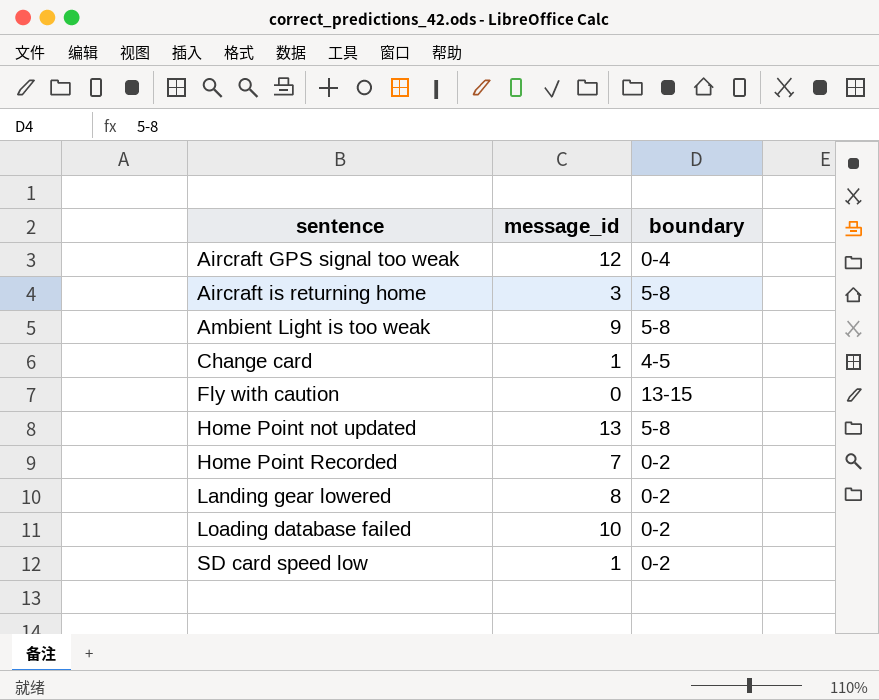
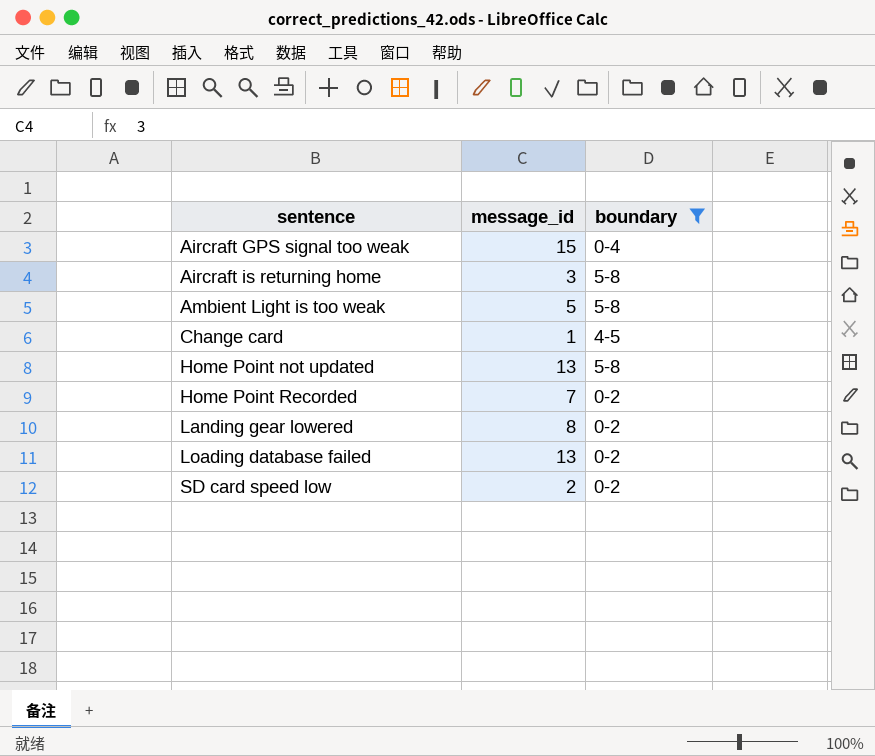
filter: none -> boundary != 13-15
Aircraft GPS signal too weak | message_id: 12 -> 15
Ambient Light is too weak | message_id: 9 -> 5
Loading database failed | message_id: 10 -> 13
SD card speed low | message_id: 1 -> 2

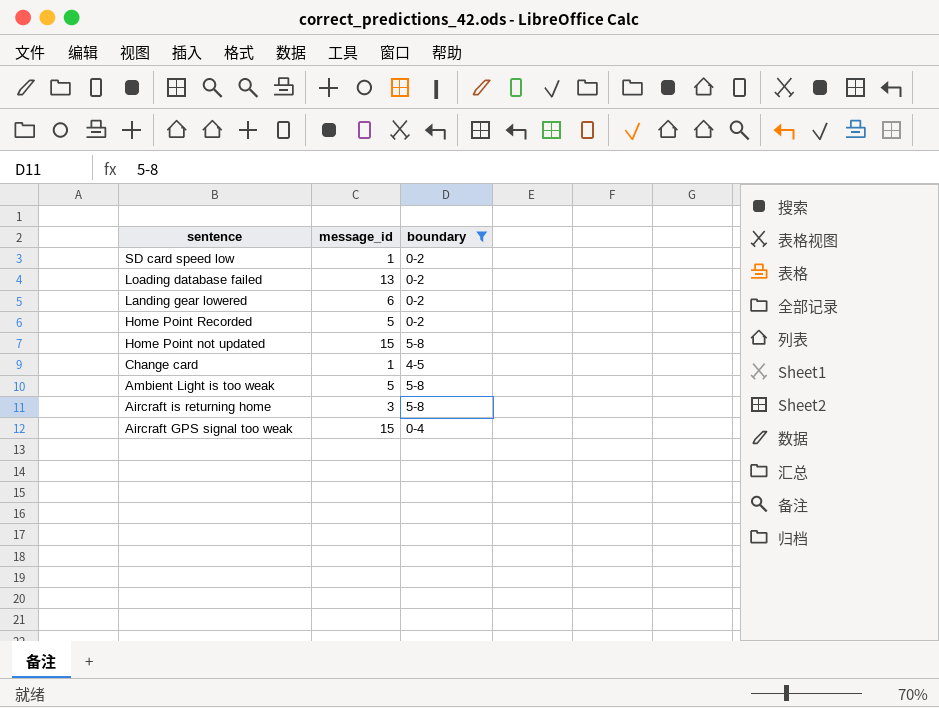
row order: sentence ascending -> sentence descending
SD card speed low | message_id: 2 -> 1
Landing gear lowered | message_id: 8 -> 6
Home Point Recorded | message_id: 7 -> 5
Home Point not updated | message_id: 13 -> 15

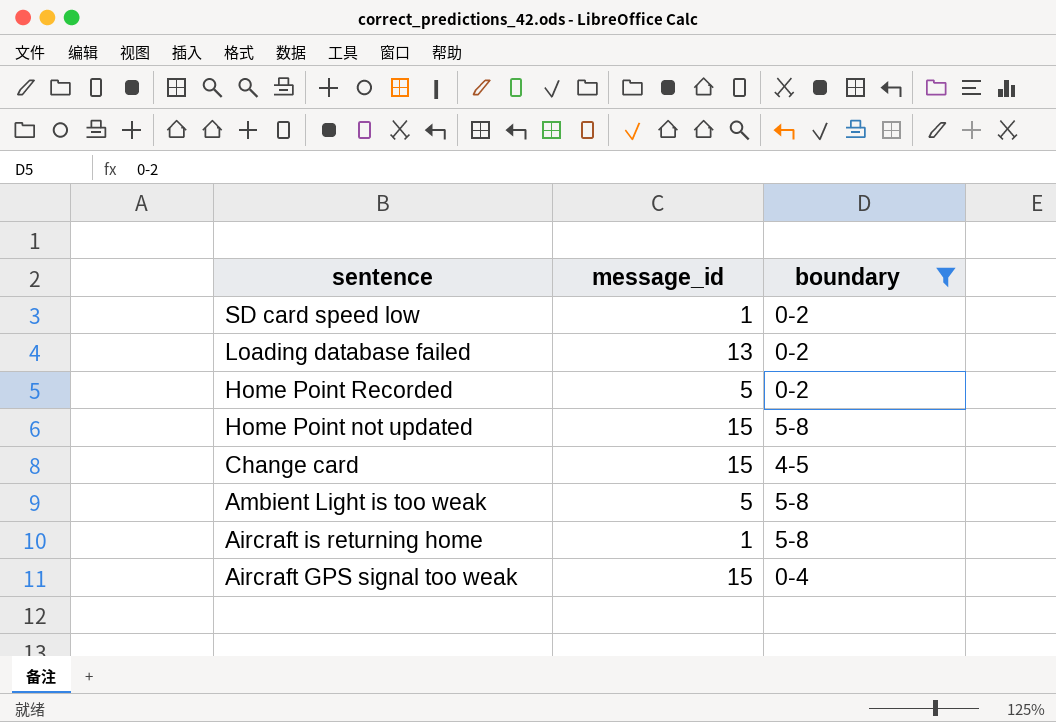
row Landing gear lowered: 6 | 0-2 -> none
Change card | message_id: 1 -> 15
Aircraft is returning home | message_id: 3 -> 1

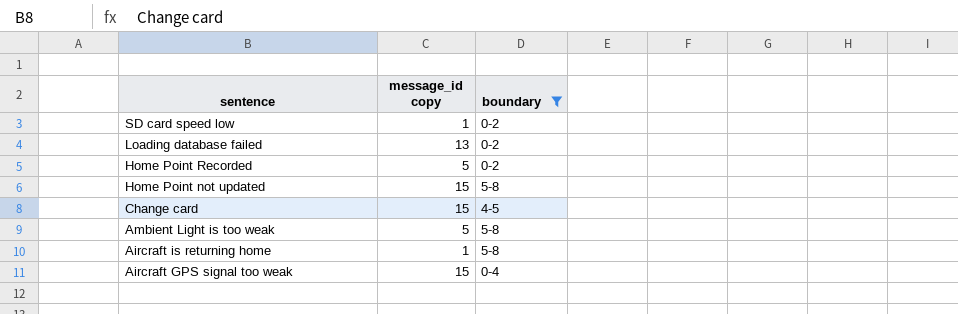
column name: message_id -> message_id copy

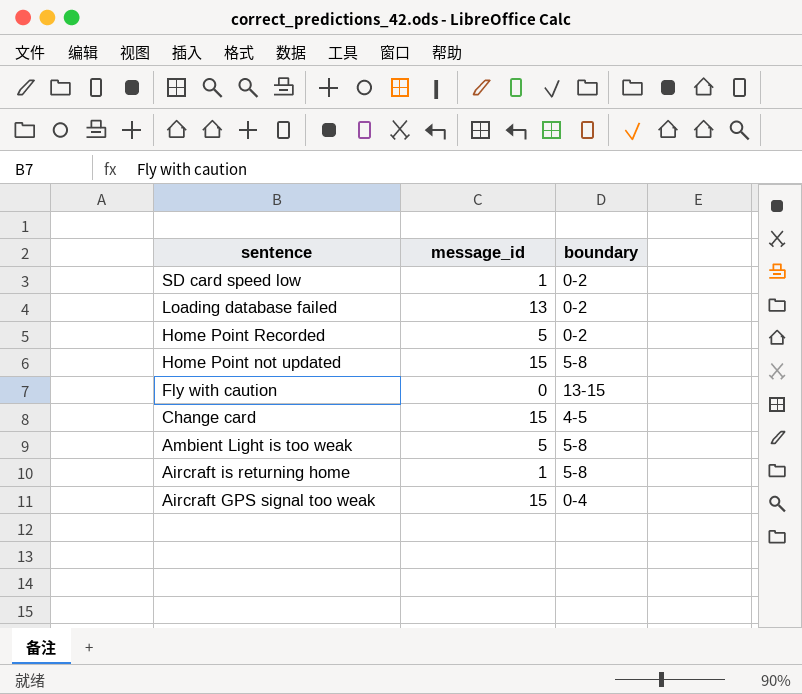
filter: boundary != 13-15 -> none
column name: message_id copy -> message_id

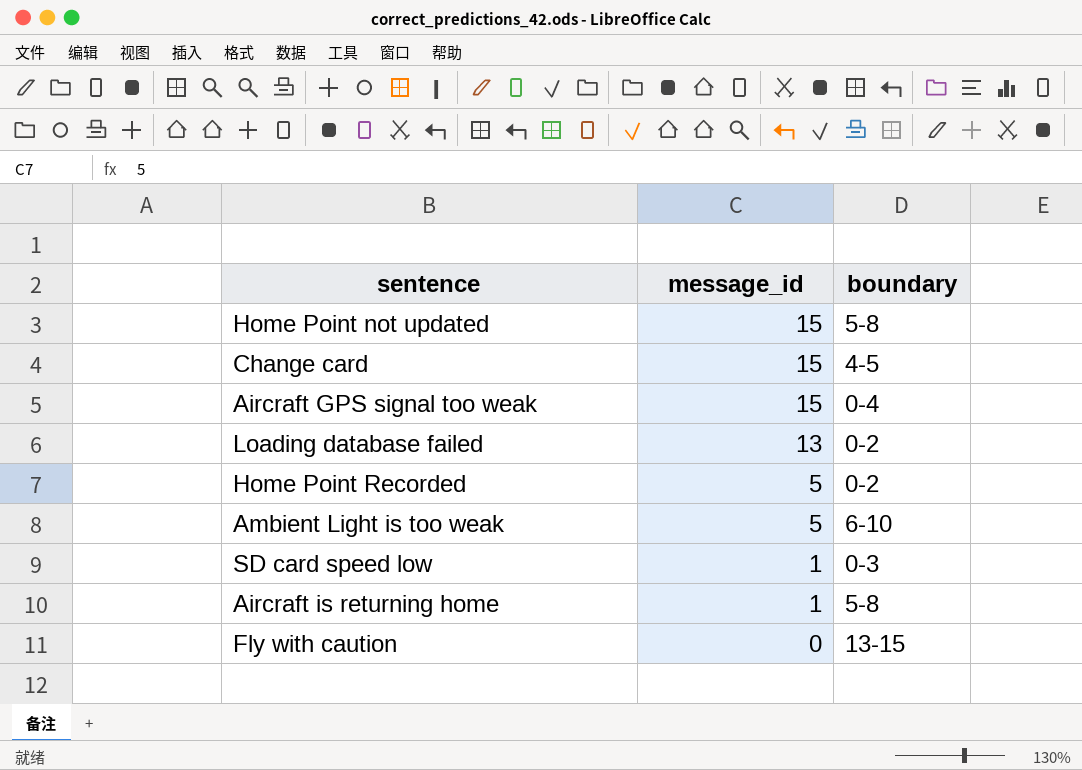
row order: sentence descending -> message_id descending
Ambient Light is too weak | boundary: 5-8 -> 6-10
SD card speed low | boundary: 0-2 -> 0-3

